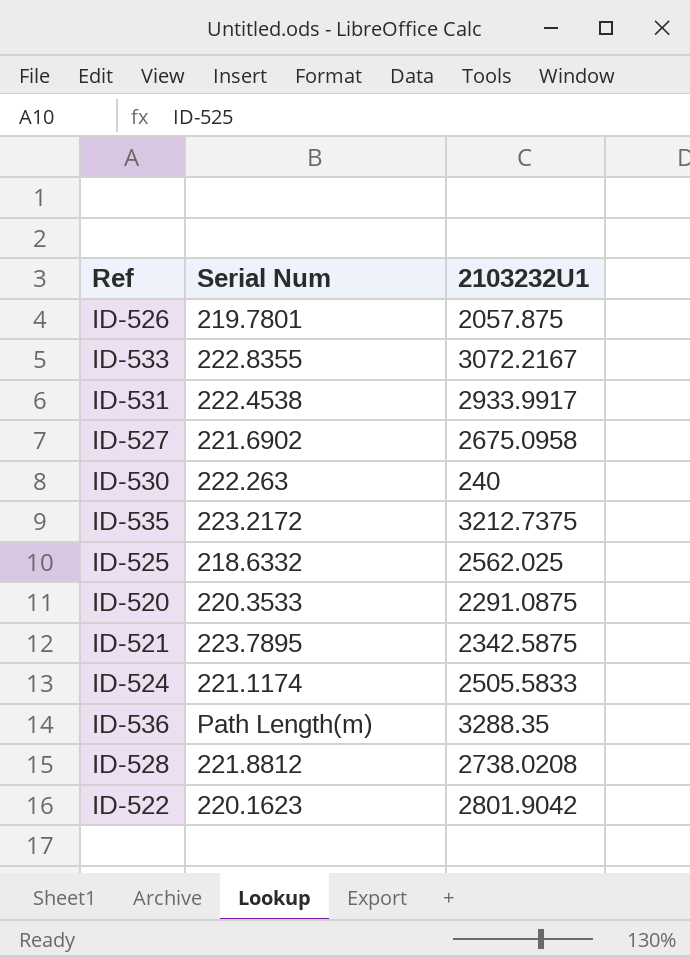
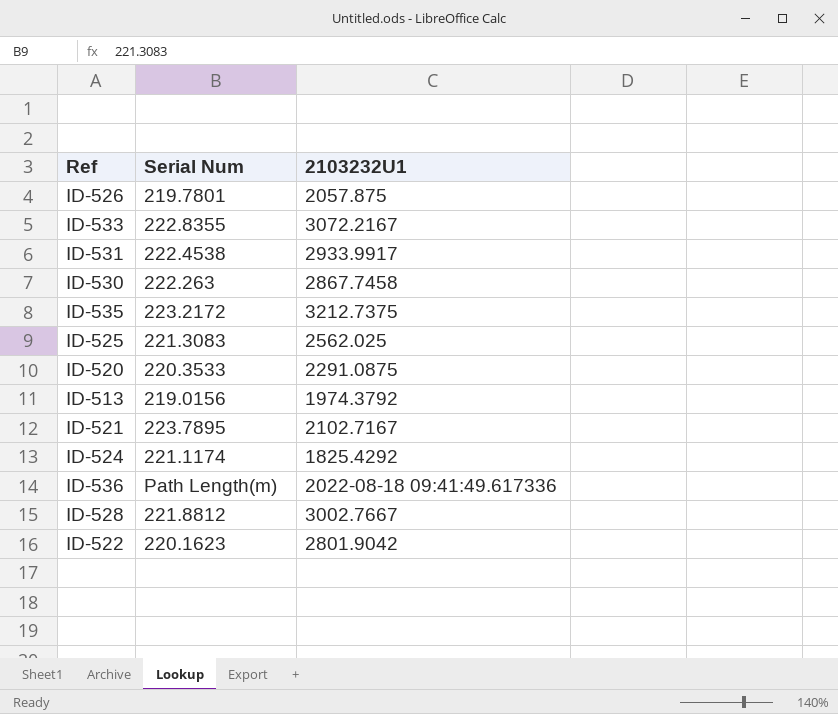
row ID-527: 221.6902 | 2675.0958 -> none
ID-530 | 2103232U1: 240 -> 2867.7458
ID-525 | Serial Num: 218.6332 -> 221.3083
row ID-513: none -> 219.0156 | 1974.3792
ID-521 | 2103232U1: 2342.5875 -> 2102.7167
ID-524 | 2103232U1: 2505.5833 -> 1825.4292
ID-536 | 2103232U1: 3288.35 -> 2022-08-18 09:41:49.617336
ID-528 | 2103232U1: 2738.0208 -> 3002.7667

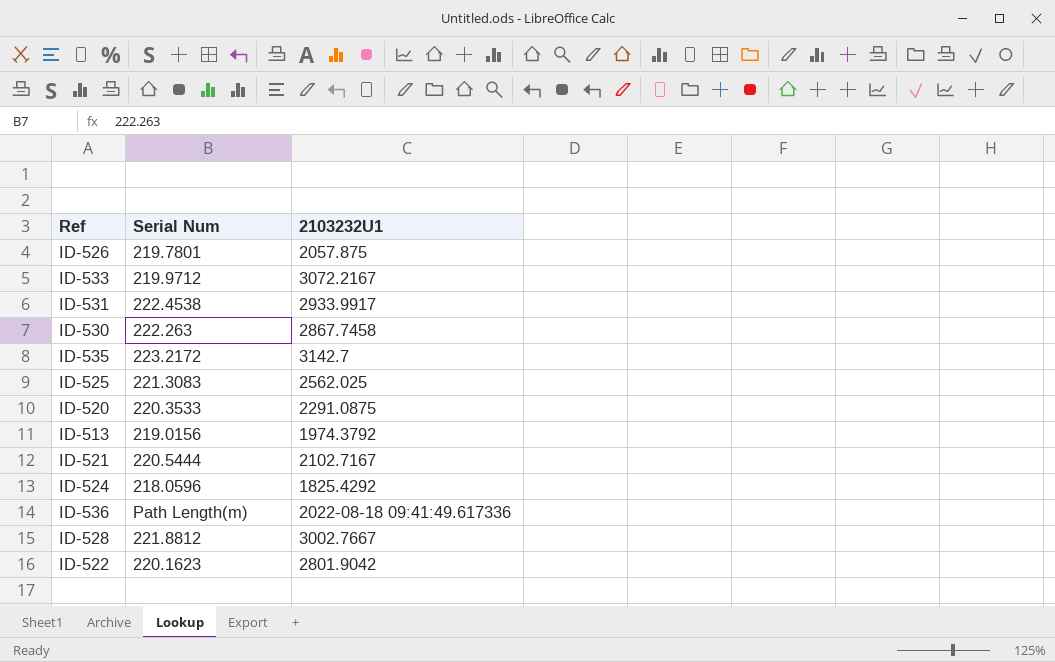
ID-533 | Serial Num: 222.8355 -> 219.9712
ID-535 | 2103232U1: 3212.7375 -> 3142.7
ID-521 | Serial Num: 223.7895 -> 220.5444
ID-524 | Serial Num: 221.1174 -> 218.0596

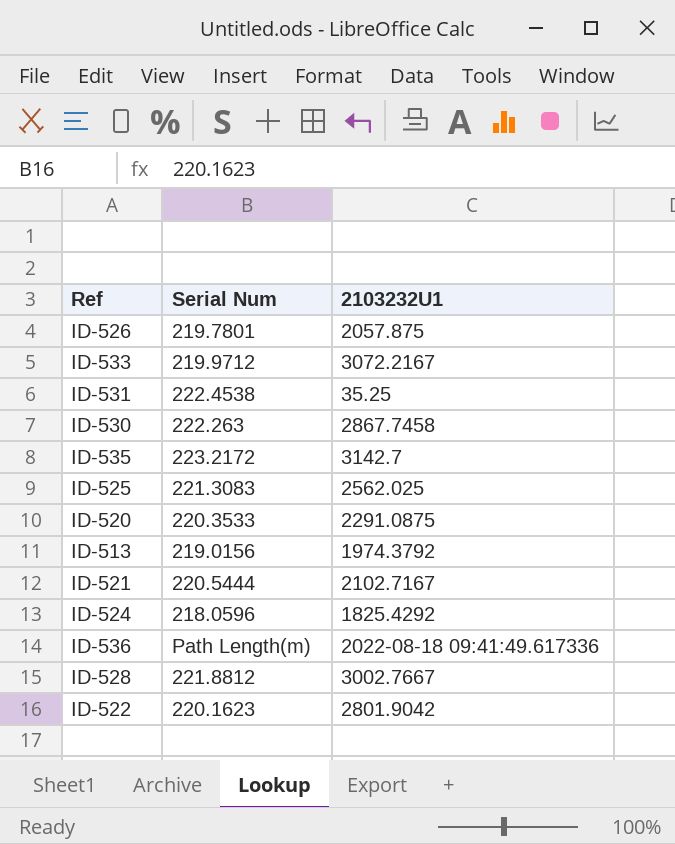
ID-531 | 2103232U1: 2933.9917 -> 35.25

